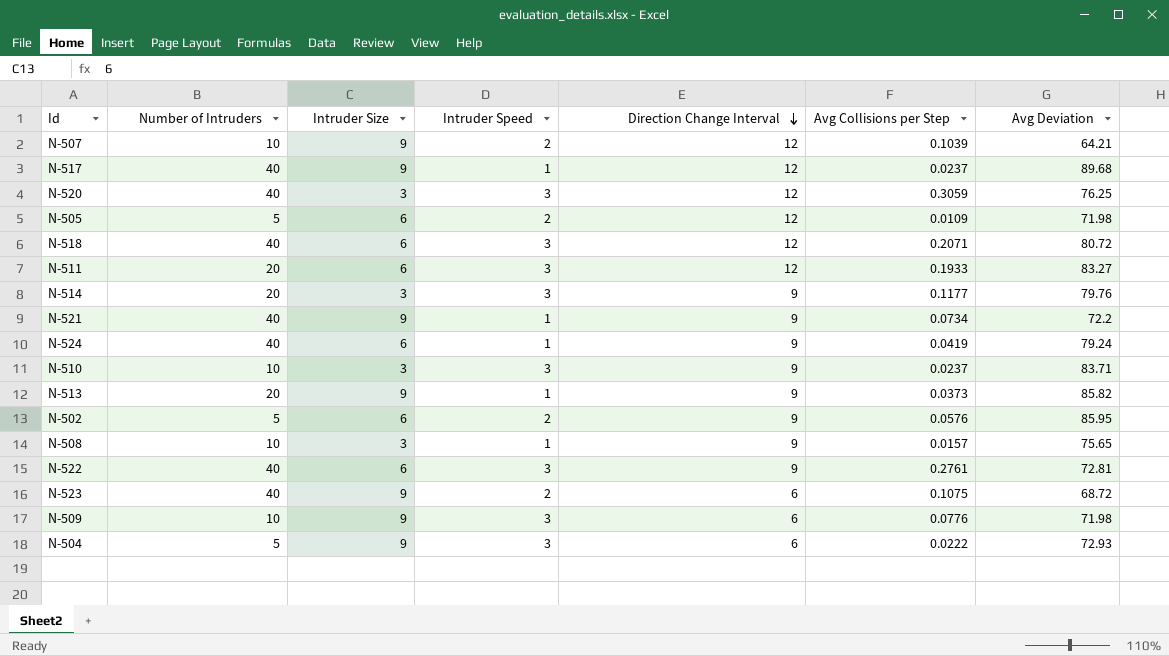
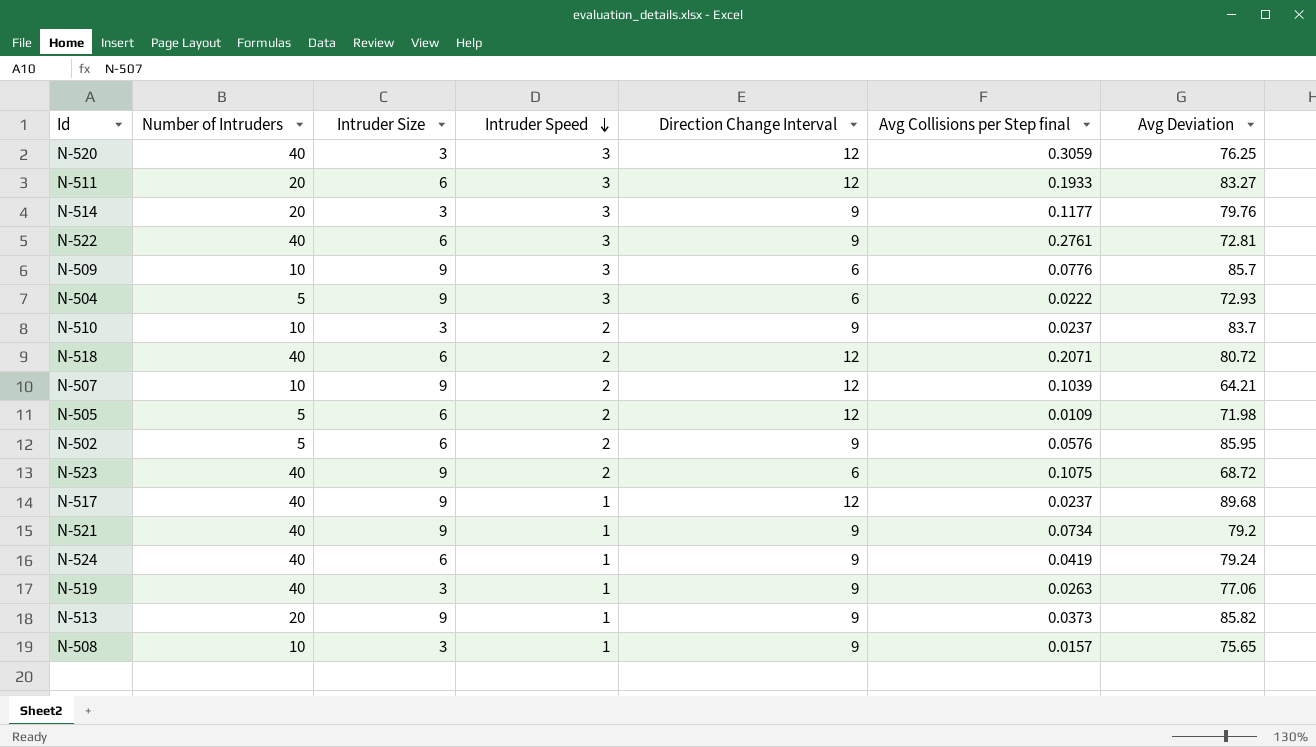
row order: Direction Change Interval descending -> Intruder Speed descending
column name: Avg Collisions per Step -> Avg Collisions per Step final
N-509 | Avg Deviation: 71.98 -> 85.7
N-510 | Intruder Speed: 3 -> 2
N-510 | Avg Deviation: 83.71 -> 83.7
N-518 | Intruder Speed: 3 -> 2
N-521 | Avg Deviation: 72.2 -> 79.2
row N-519: none -> 40 | 3 | 1 | 9 | 0.0263 | 77.06

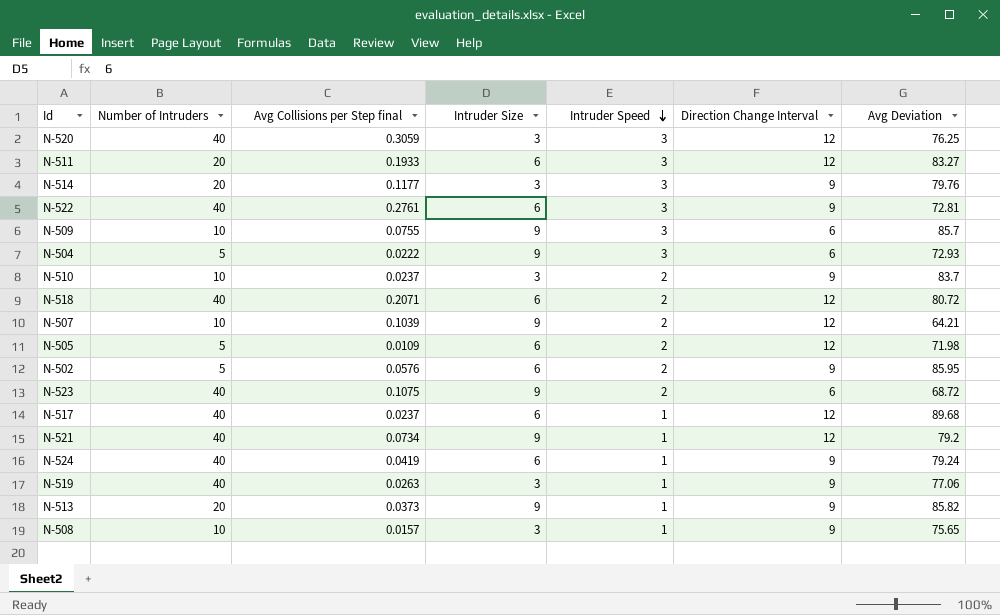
column Avg Collisions per Step final | position: 6 -> 3
N-509 | Avg Collisions per Step final: 0.0776 -> 0.0755
N-517 | Intruder Size: 9 -> 6
N-521 | Direction Change Interval: 9 -> 12

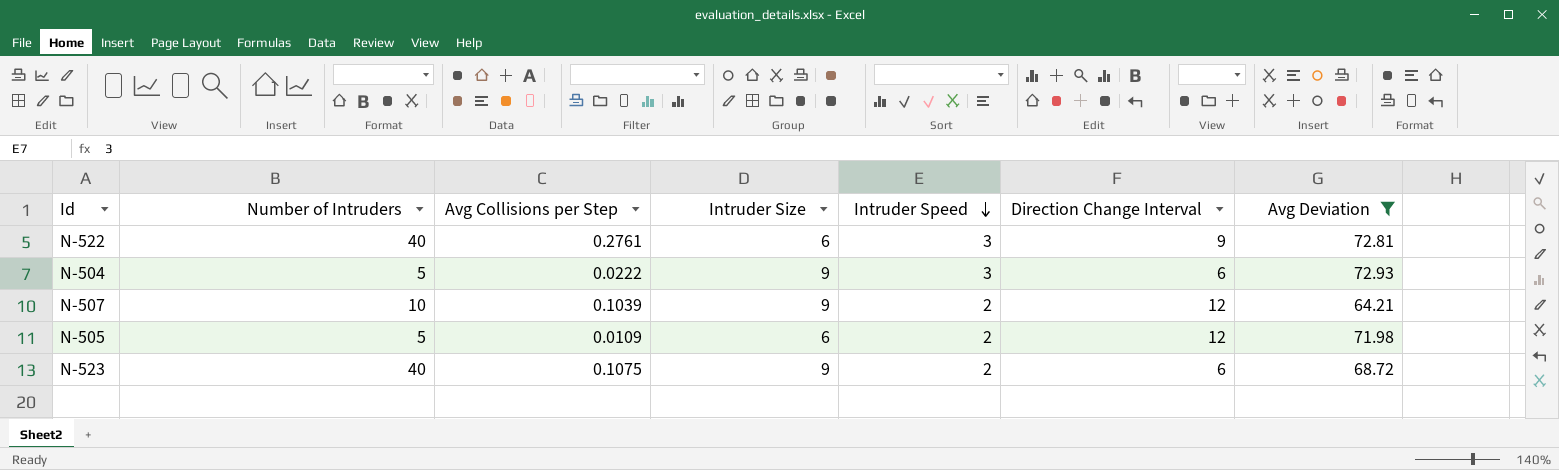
filter: none -> Avg Deviation <= 72.93
column name: Avg Collisions per Step final -> Avg Collisions per Step

